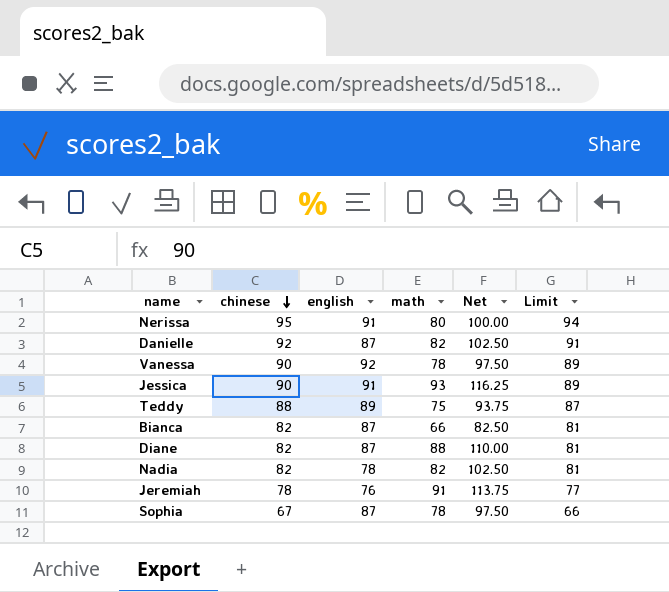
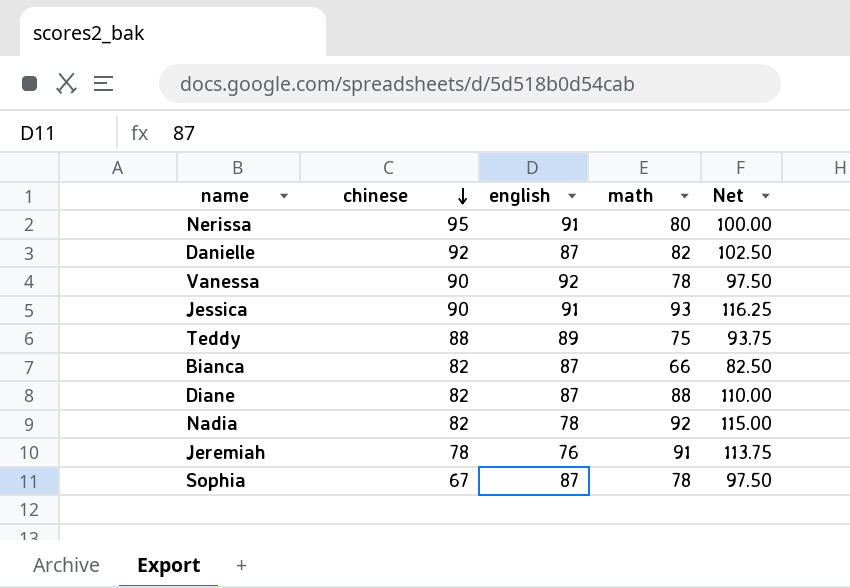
column Limit | formula: [chinese] - 1 -> none
Nadia | math: 82 -> 92
Nadia | Net: 102.50 -> 115.00

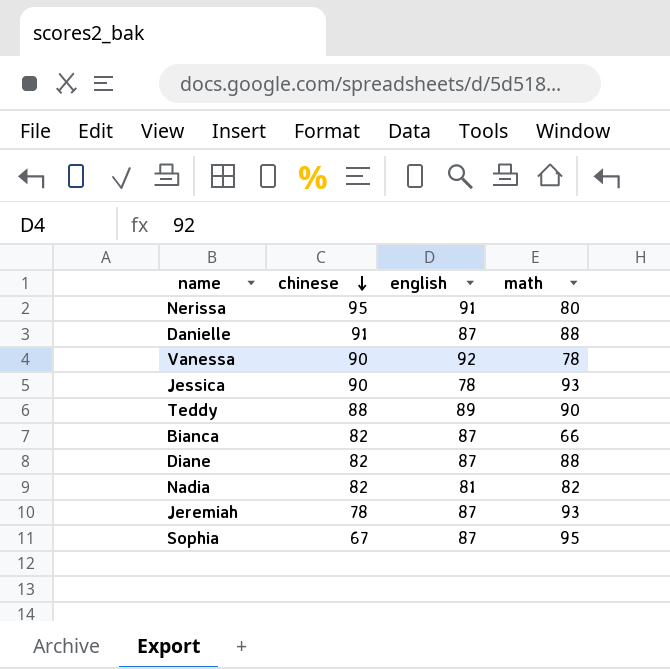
column Net | formula: [math] * 1.25 -> none
Danielle | chinese: 92 -> 91
Danielle | math: 82 -> 88
Jessica | english: 91 -> 78
Teddy | math: 75 -> 90
Nadia | english: 78 -> 81
Nadia | math: 92 -> 82
Jeremiah | english: 76 -> 87
Jeremiah | math: 91 -> 93
Sophia | math: 78 -> 95

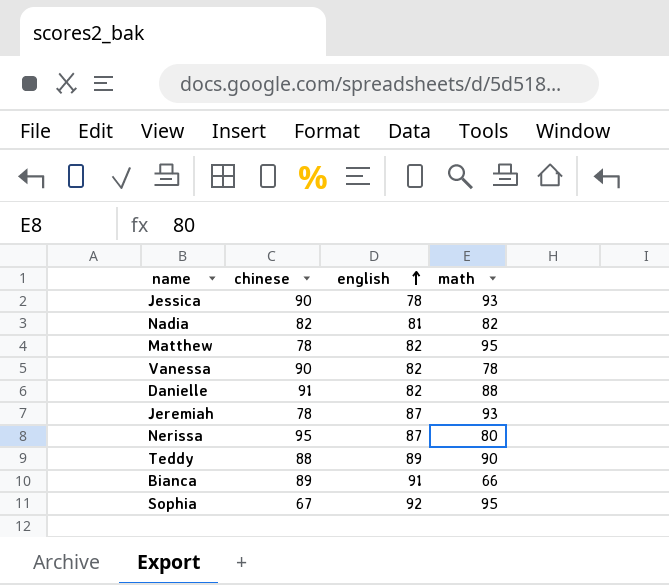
row order: chinese descending -> english ascending
row Diane: 82 | 87 | 88 -> none
row Matthew: none -> 78 | 82 | 95
Vanessa | english: 92 -> 82
Danielle | english: 87 -> 82
Nerissa | english: 91 -> 87
Bianca | chinese: 82 -> 89
Bianca | english: 87 -> 91
Sophia | english: 87 -> 92

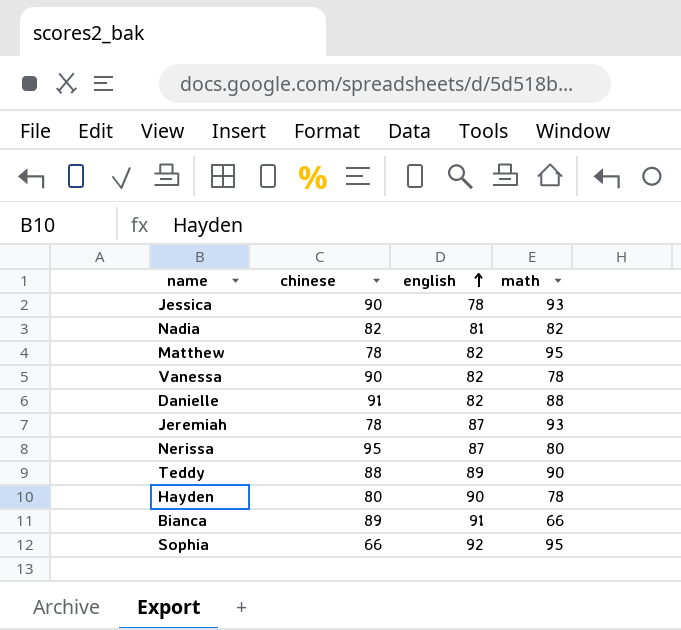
row Hayden: none -> 80 | 90 | 78
Sophia | chinese: 67 -> 66

